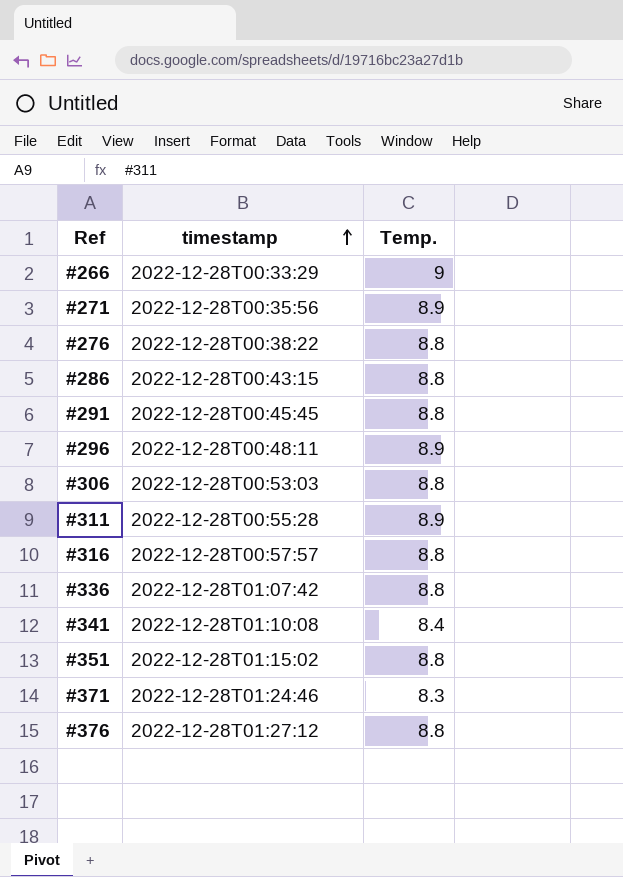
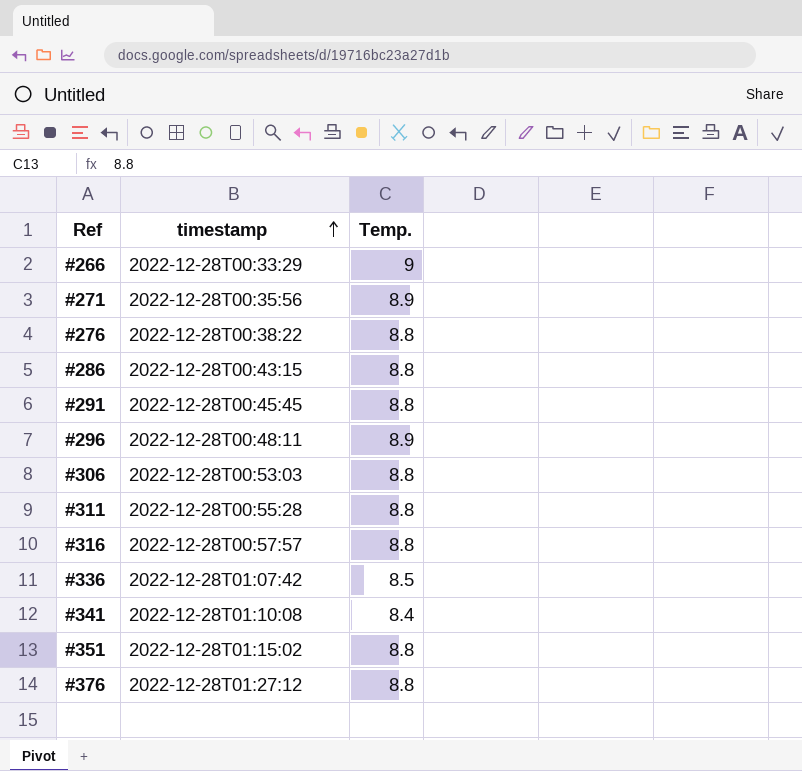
row #371: 2022-12-28T01:24:46 | 8.3 -> none
#311 | Temp.: 8.9 -> 8.8
#336 | Temp.: 8.8 -> 8.5

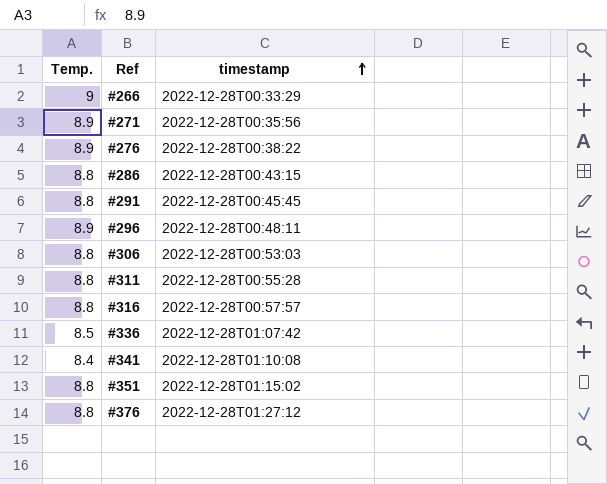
column Temp. | position: 3 -> 1
#276 | Temp.: 8.8 -> 8.9

